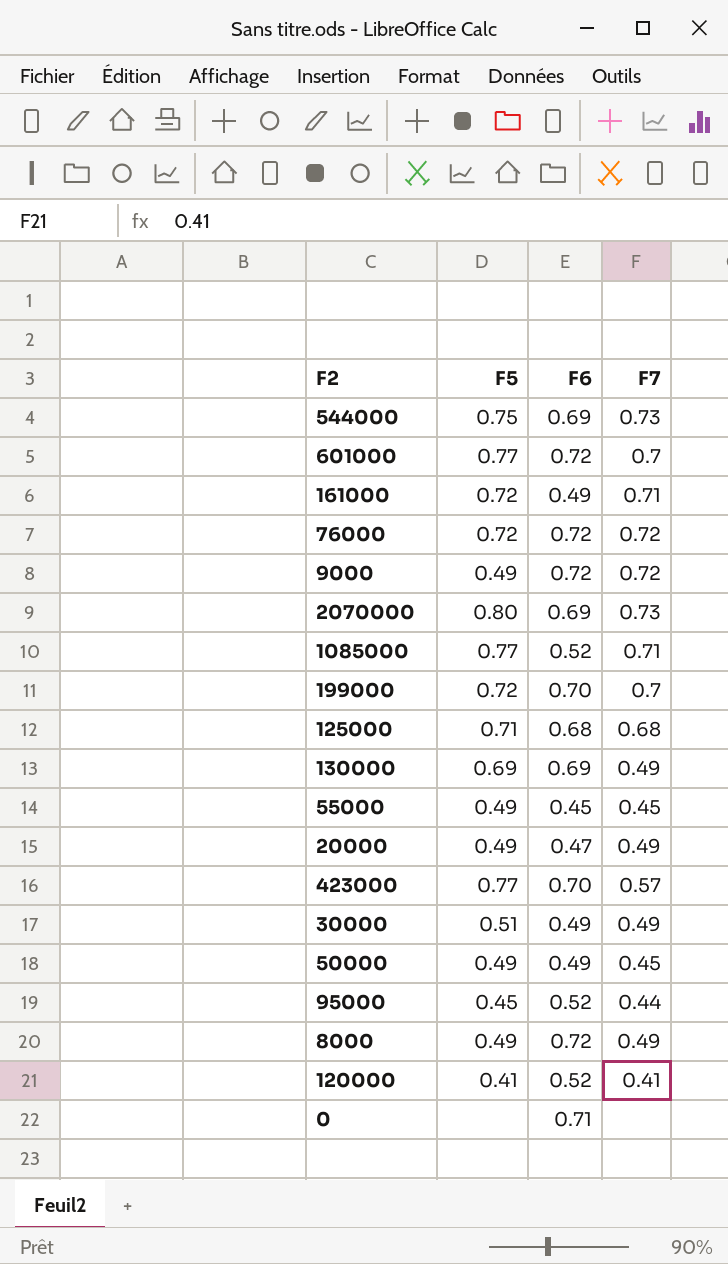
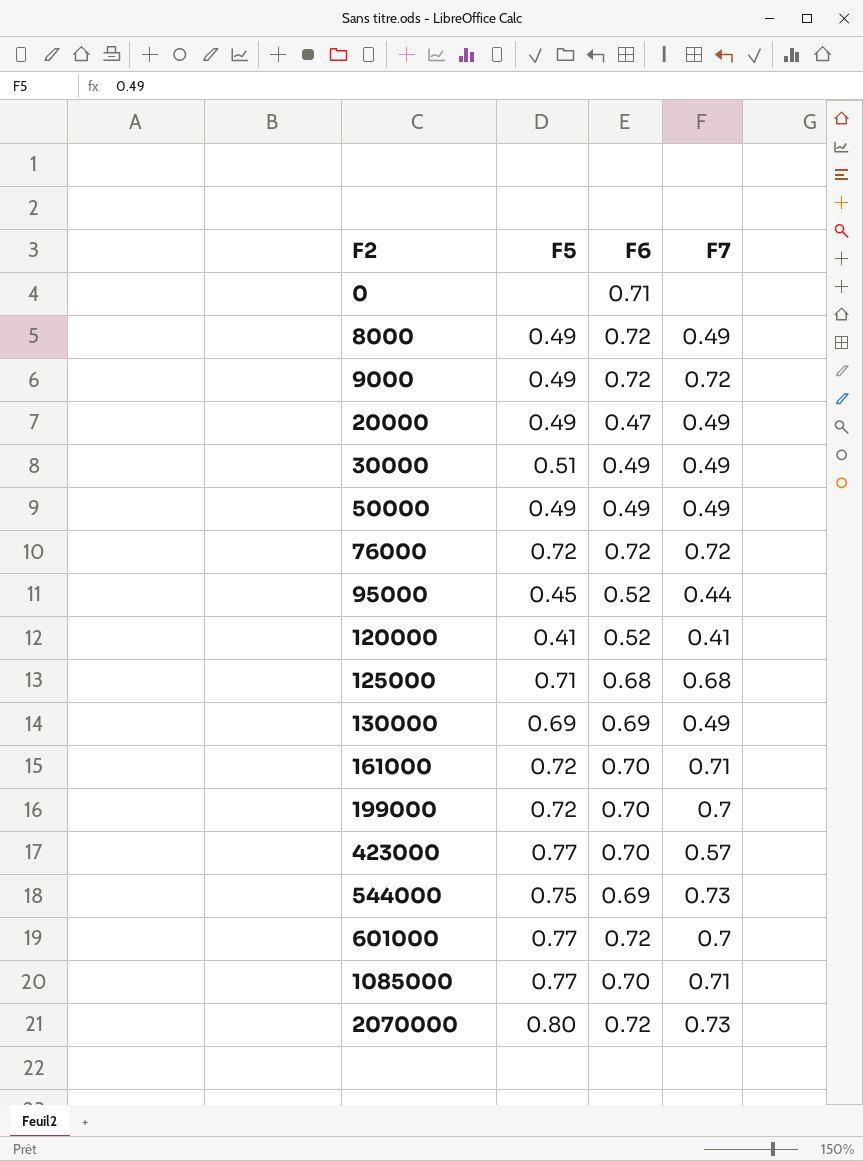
row order: none -> F2 ascending
row 55000: 0.49 | 0.45 | 0.45 -> none
50000 | F7: 0.45 -> 0.49
161000 | F6: 0.49 -> 0.70
1085000 | F6: 0.52 -> 0.70
2070000 | F6: 0.69 -> 0.72

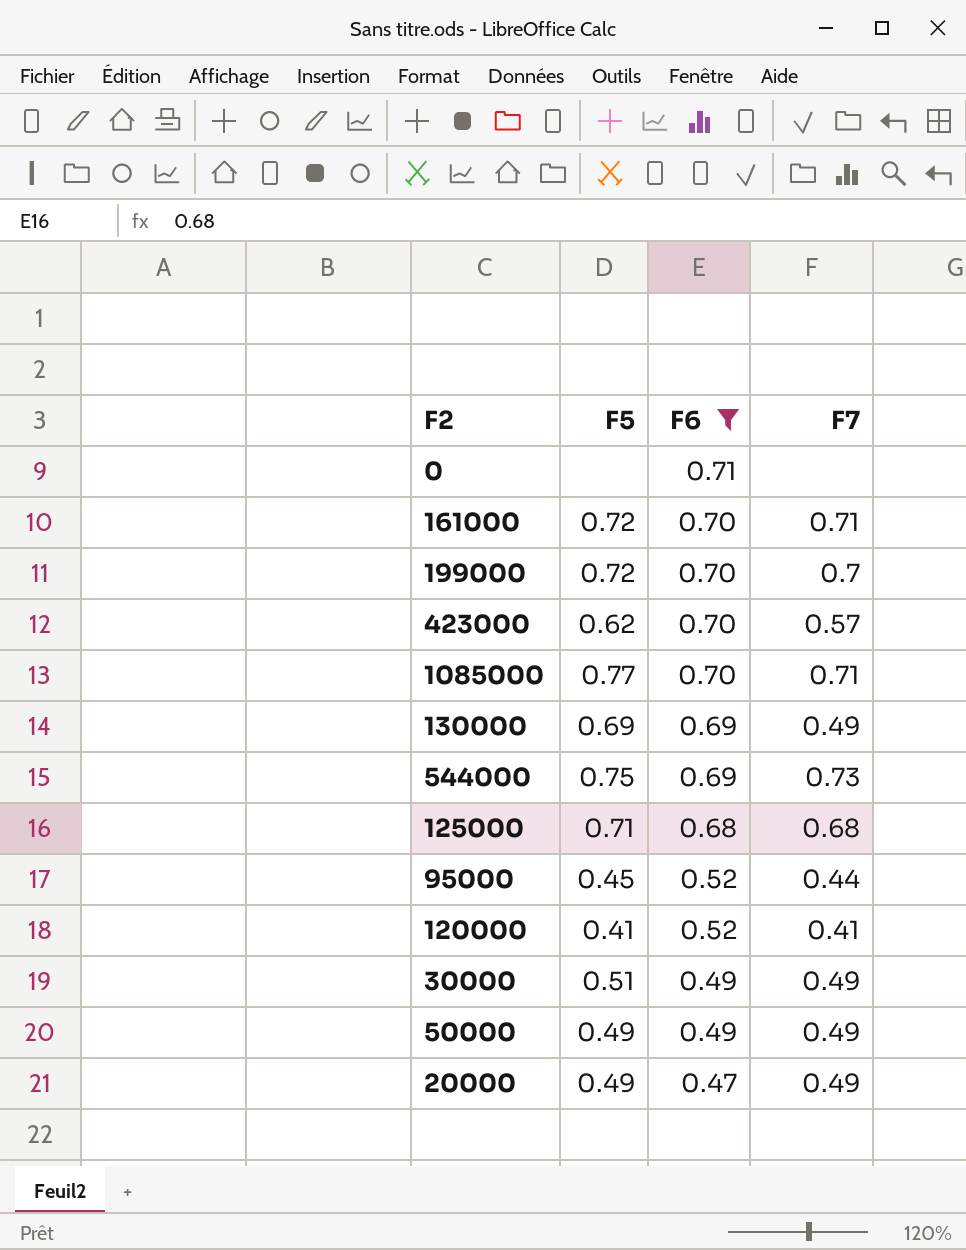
filter: none -> F6 != 0.72
row order: F2 ascending -> F6 descending
423000 | F5: 0.77 -> 0.62

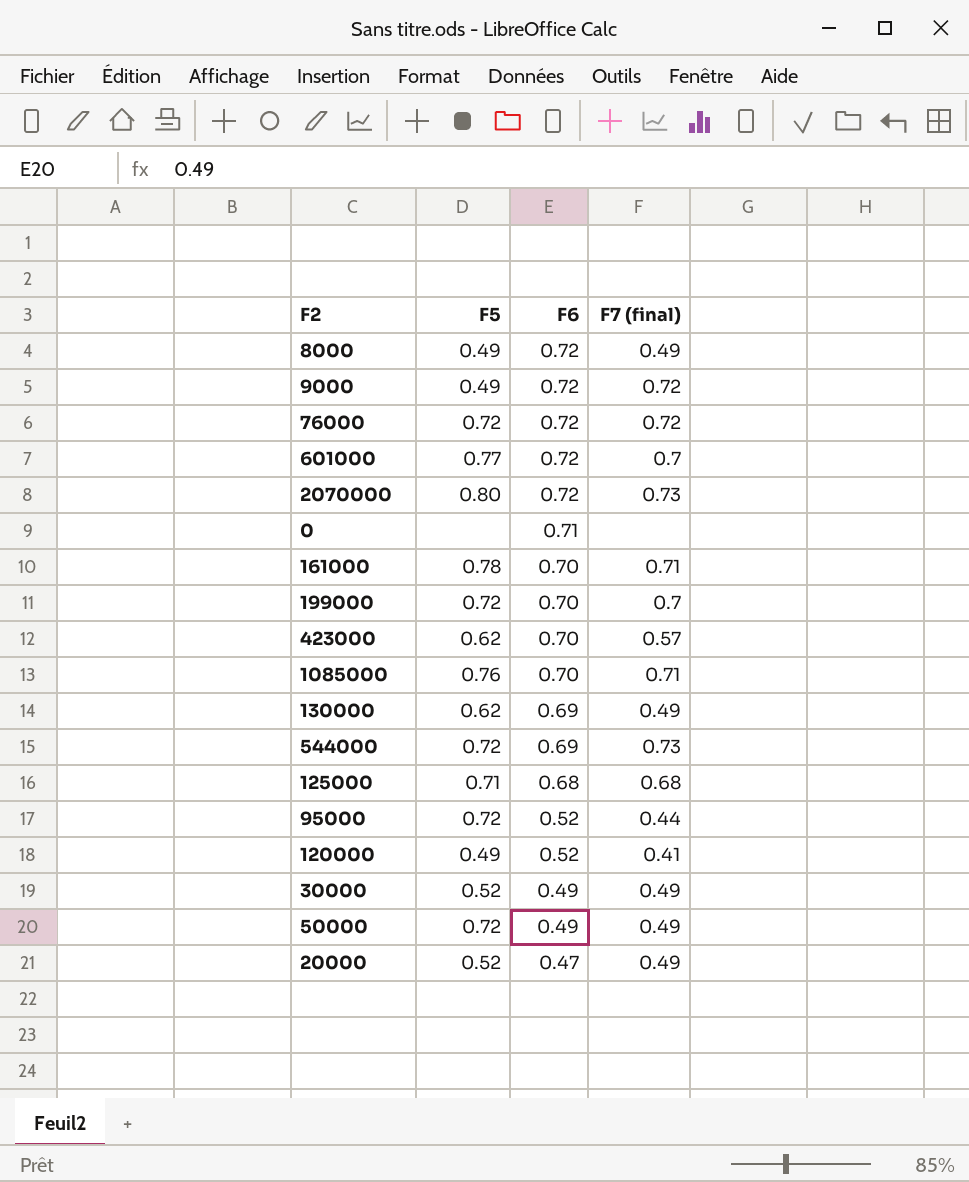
filter: F6 != 0.72 -> none
column name: F7 -> F7 (final)
161000 | F5: 0.72 -> 0.78
1085000 | F5: 0.77 -> 0.76
130000 | F5: 0.69 -> 0.62
544000 | F5: 0.75 -> 0.72
95000 | F5: 0.45 -> 0.72
120000 | F5: 0.41 -> 0.49
30000 | F5: 0.51 -> 0.52
50000 | F5: 0.49 -> 0.72
20000 | F5: 0.49 -> 0.52

